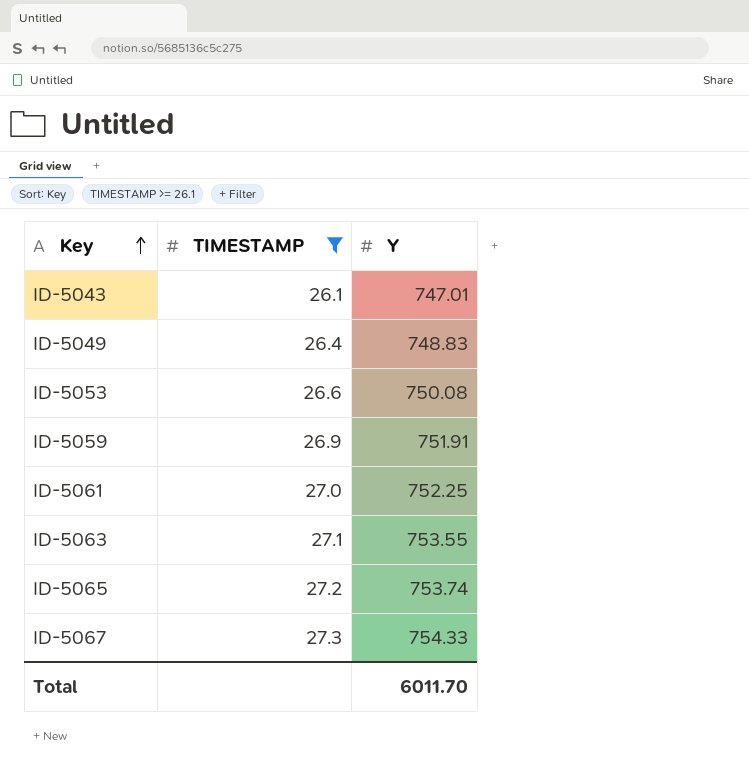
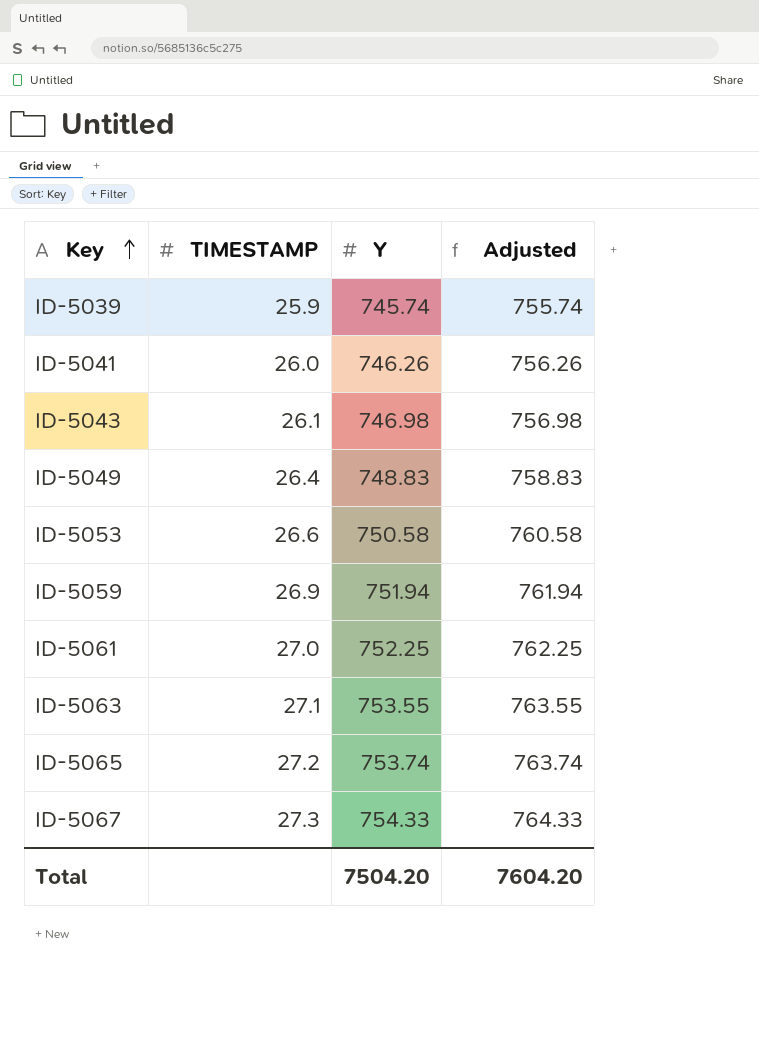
filter: TIMESTAMP >= 26.1 -> none
column Adjusted | formula: none -> [Y] + 10
ID-5043 | Y: 747.01 -> 746.98
ID-5053 | Y: 750.08 -> 750.58
ID-5059 | Y: 751.91 -> 751.94
Total | Y: 6011.70 -> 7504.20

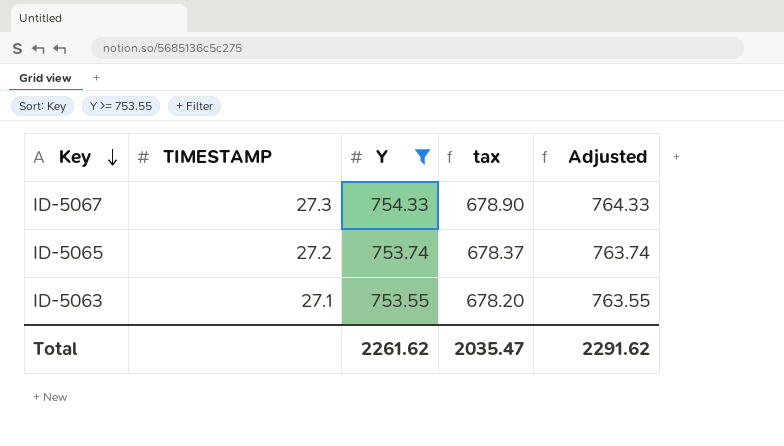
filter: none -> Y >= 753.55
row order: Key ascending -> Key descending
column tax | formula: none -> [Y] * 0.9
Total | Y: 7504.20 -> 2261.62
Total | Adjusted: 7604.20 -> 2291.62

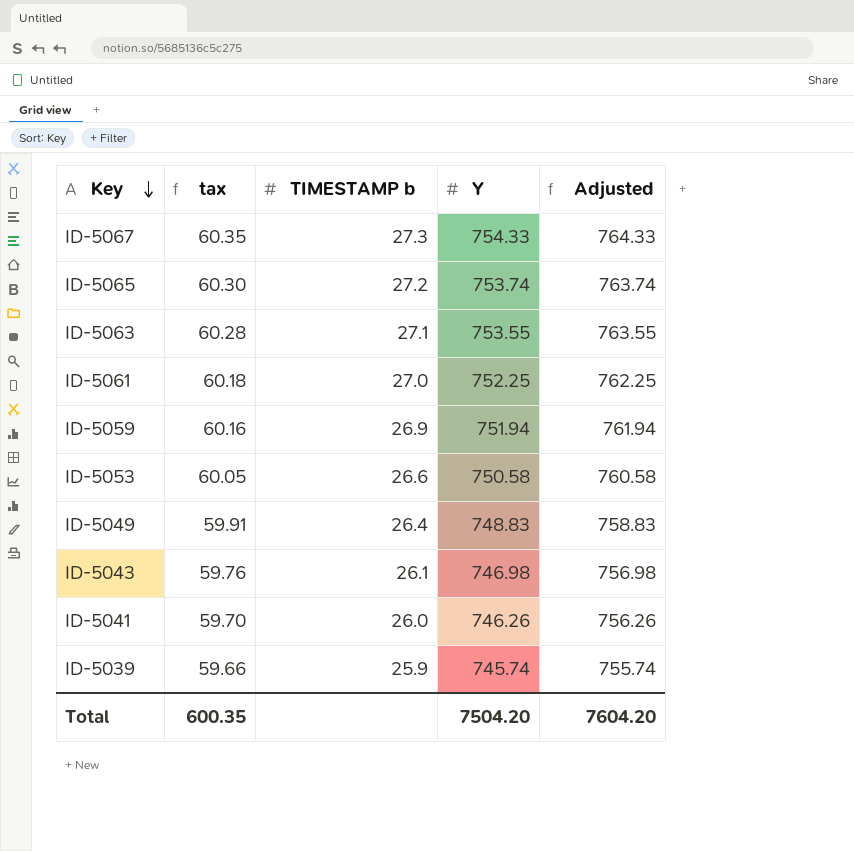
filter: Y >= 753.55 -> none
column tax | formula: [Y] * 0.9 -> [Y] * 0.08
column tax | position: 4 -> 2
column name: TIMESTAMP -> TIMESTAMP b
Total | tax: 2035.47 -> 600.35
Total | Y: 2261.62 -> 7504.20
Total | Adjusted: 2291.62 -> 7604.20

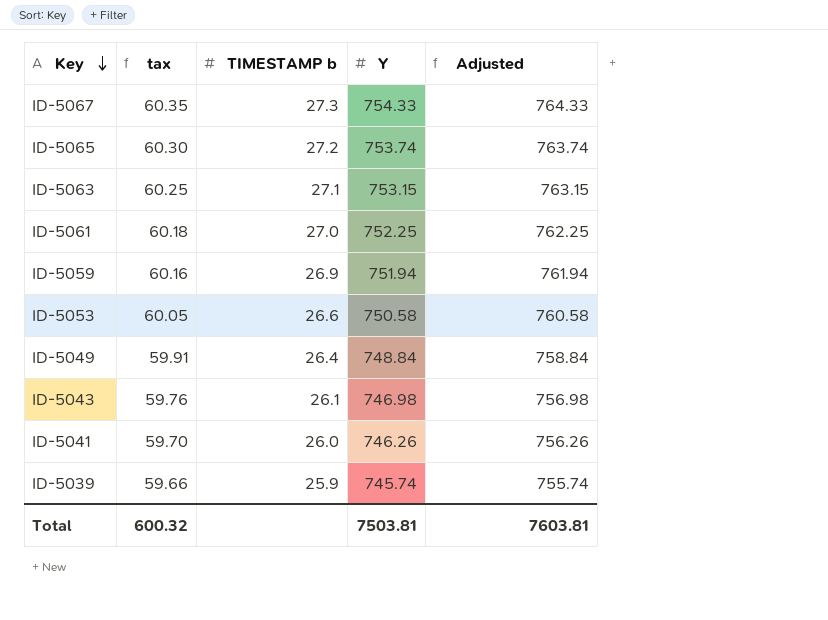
ID-5063 | tax: 60.28 -> 60.25
ID-5063 | Y: 753.55 -> 753.15
ID-5063 | Adjusted: 763.55 -> 763.15
ID-5049 | Y: 748.83 -> 748.84
ID-5049 | Adjusted: 758.83 -> 758.84
Total | tax: 600.35 -> 600.32
Total | Y: 7504.20 -> 7503.81
Total | Adjusted: 7604.20 -> 7603.81

